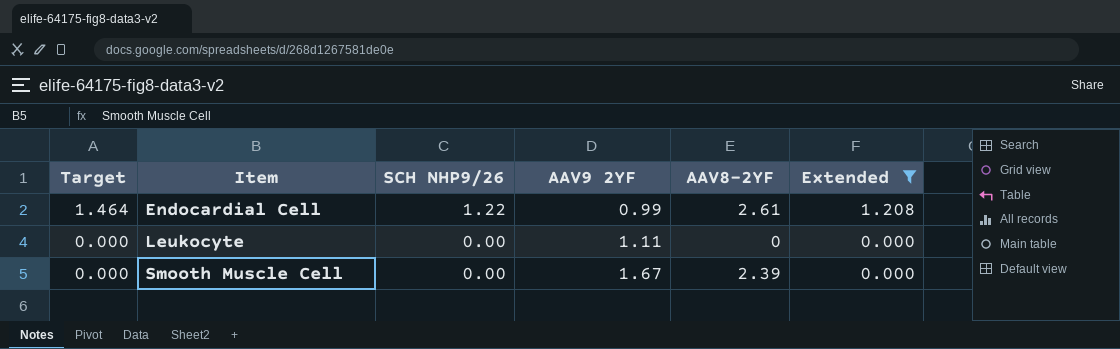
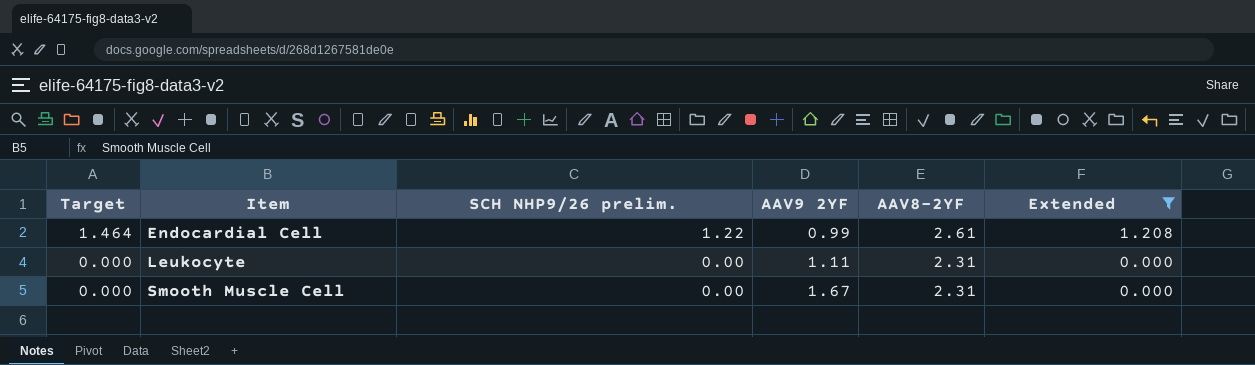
column name: SCH NHP9/26 -> SCH NHP9/26 prelim.
Leukocyte | AAV8-2YF: 0 -> 2.31
Smooth Muscle Cell | AAV8-2YF: 2.39 -> 2.31

